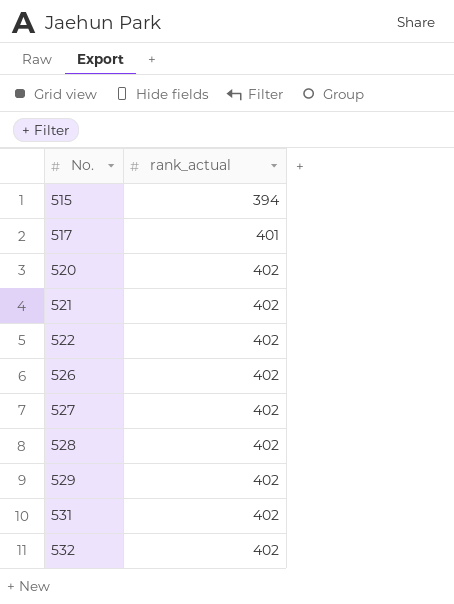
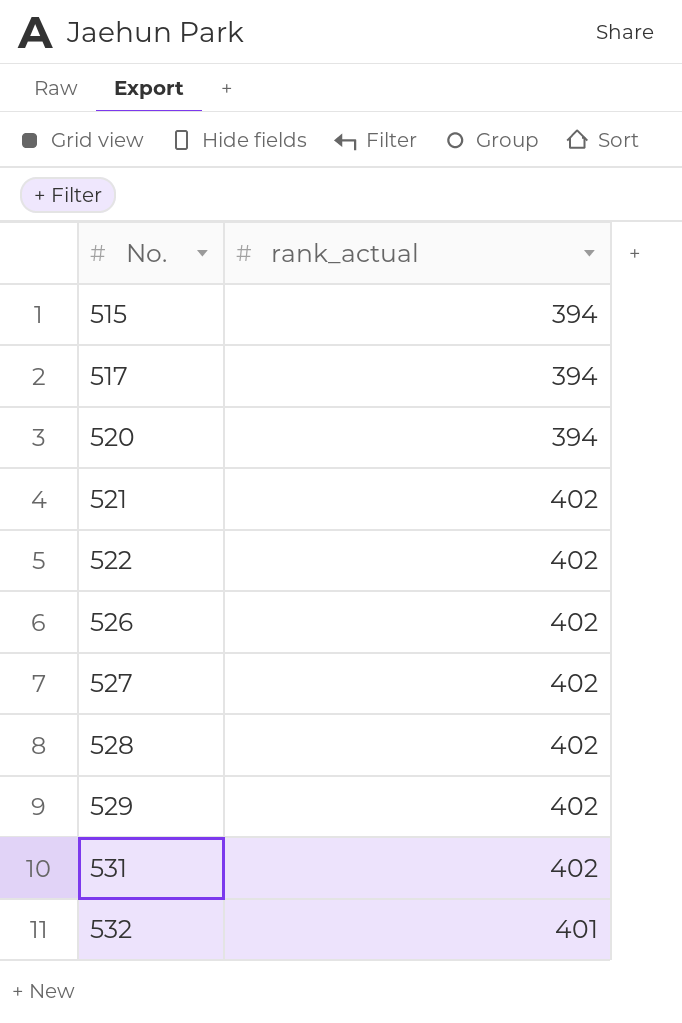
517 | rank_actual: 401 -> 394
520 | rank_actual: 402 -> 394
532 | rank_actual: 402 -> 401

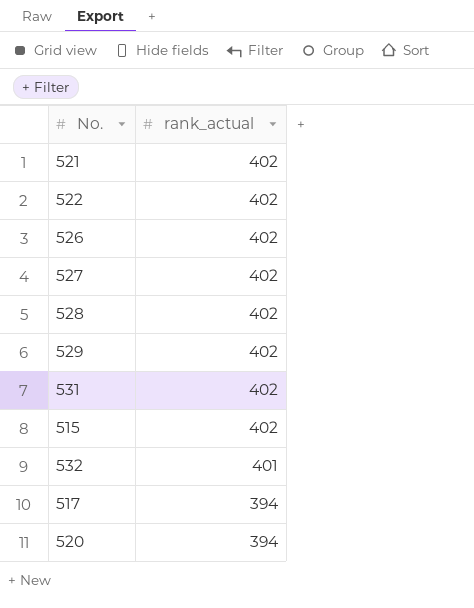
row order: No. ascending -> rank_actual descending
515 | rank_actual: 394 -> 402

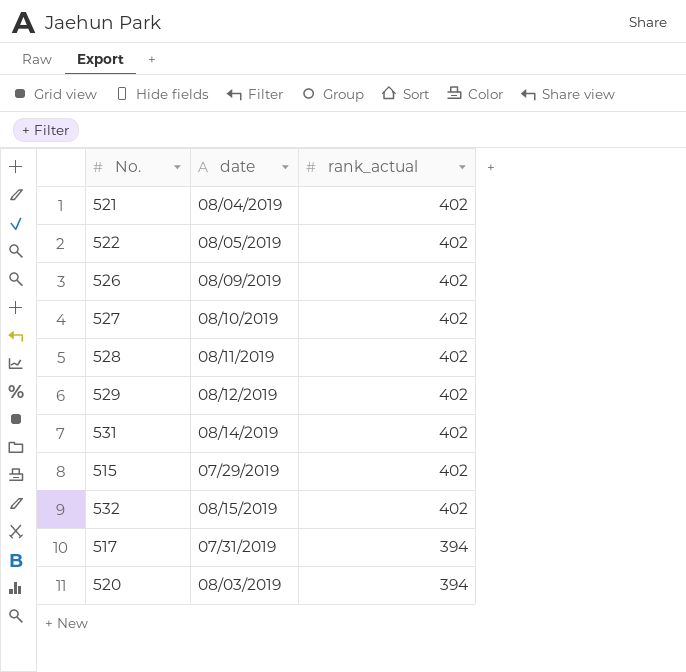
column date | position: none -> 2
532 | rank_actual: 401 -> 402

